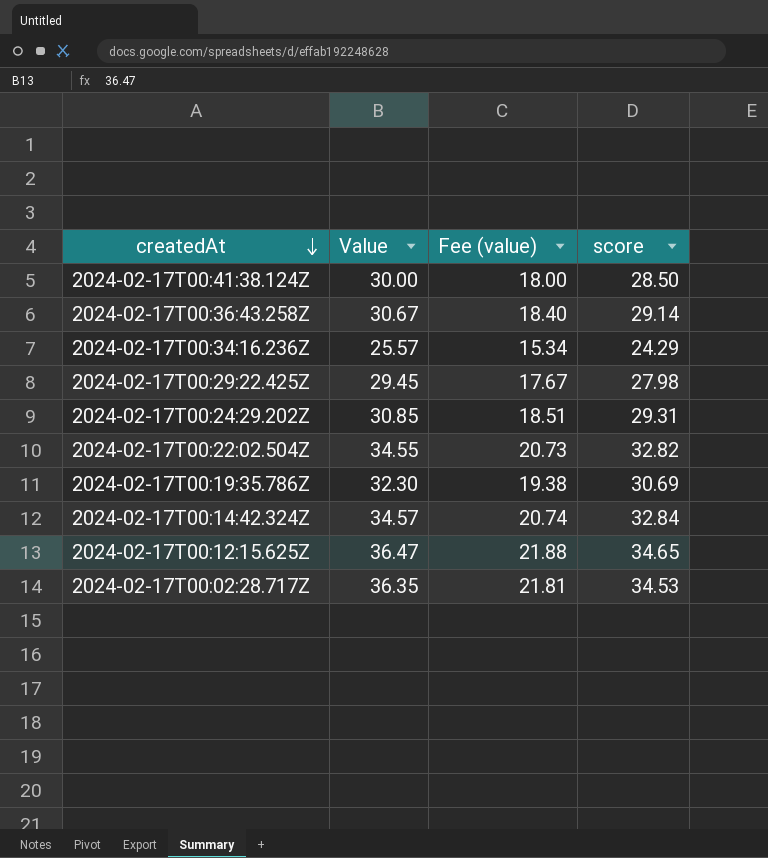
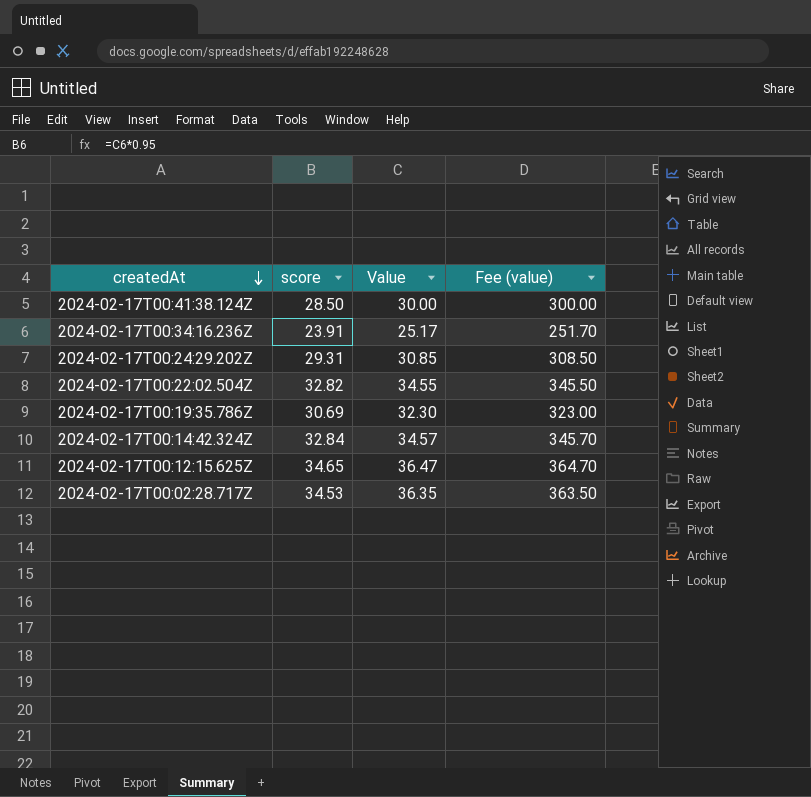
column score | position: 4 -> 2
column Fee (value) | formula: [Value] * 0.6 -> [Value] * 10
row 2024-02-17T00:36:43.258Z: 30.67 | 18.40 | 29.14 -> none
row 2024-02-17T00:29:22.425Z: 29.45 | 17.67 | 27.98 -> none
2024-02-17T00:34:16.236Z | score: 24.29 -> 23.91
2024-02-17T00:34:16.236Z | Value: 25.57 -> 25.17

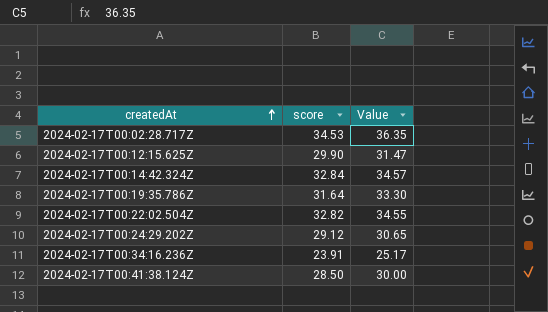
row order: createdAt descending -> createdAt ascending
column Fee (value) | formula: [Value] * 10 -> none
2024-02-17T00:12:15.625Z | score: 34.65 -> 29.90
2024-02-17T00:12:15.625Z | Value: 36.47 -> 31.47
2024-02-17T00:19:35.786Z | score: 30.69 -> 31.64
2024-02-17T00:19:35.786Z | Value: 32.30 -> 33.30
2024-02-17T00:24:29.202Z | score: 29.31 -> 29.12
2024-02-17T00:24:29.202Z | Value: 30.85 -> 30.65

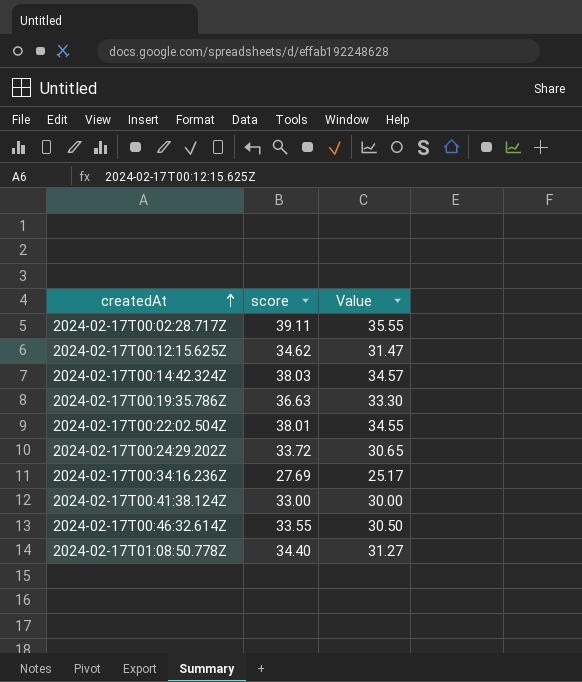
column score | formula: [Value] * 0.95 -> [Value] * 1.1
2024-02-17T00:02:28.717Z | Value: 36.35 -> 35.55
row 2024-02-17T00:46:32.614Z: none -> 33.55 | 30.50
row 2024-02-17T01:08:50.778Z: none -> 34.40 | 31.27

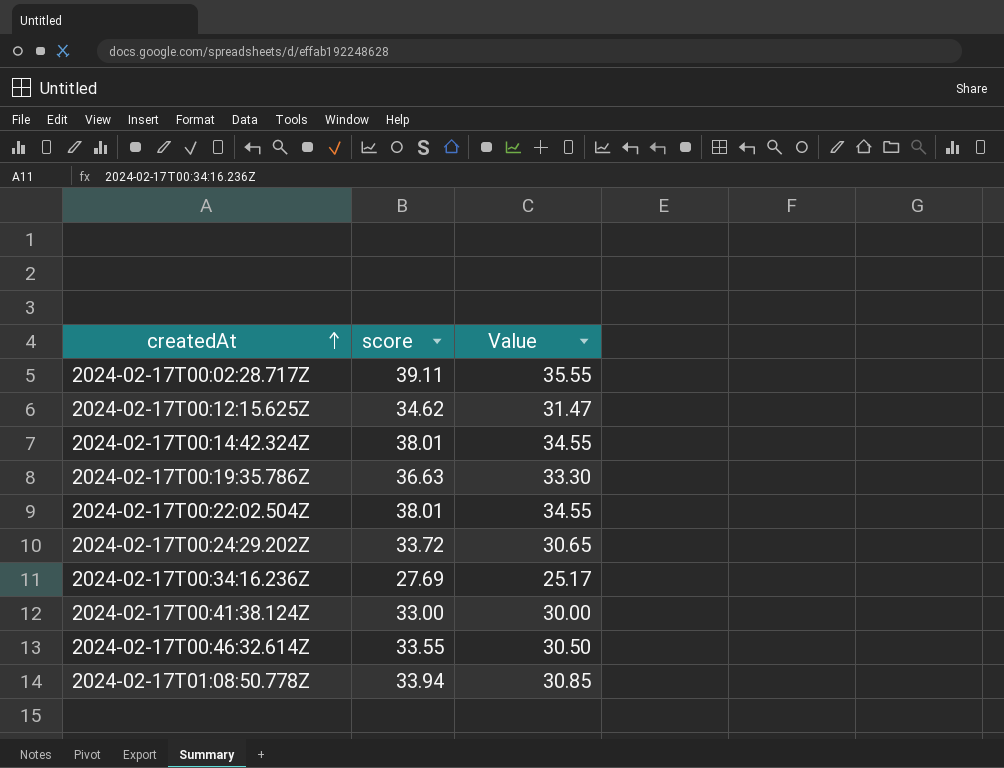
2024-02-17T00:14:42.324Z | score: 38.03 -> 38.01
2024-02-17T00:14:42.324Z | Value: 34.57 -> 34.55
2024-02-17T01:08:50.778Z | score: 34.40 -> 33.94
2024-02-17T01:08:50.778Z | Value: 31.27 -> 30.85

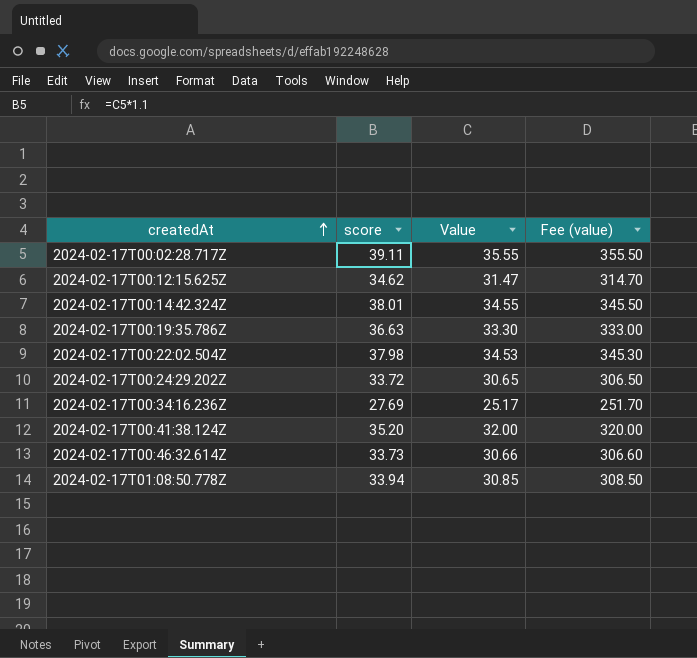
column Fee (value) | formula: none -> [Value] * 10
2024-02-17T00:22:02.504Z | score: 38.01 -> 37.98
2024-02-17T00:22:02.504Z | Value: 34.55 -> 34.53
2024-02-17T00:41:38.124Z | score: 33.00 -> 35.20
2024-02-17T00:41:38.124Z | Value: 30.00 -> 32.00
2024-02-17T00:46:32.614Z | score: 33.55 -> 33.73
2024-02-17T00:46:32.614Z | Value: 30.50 -> 30.66

